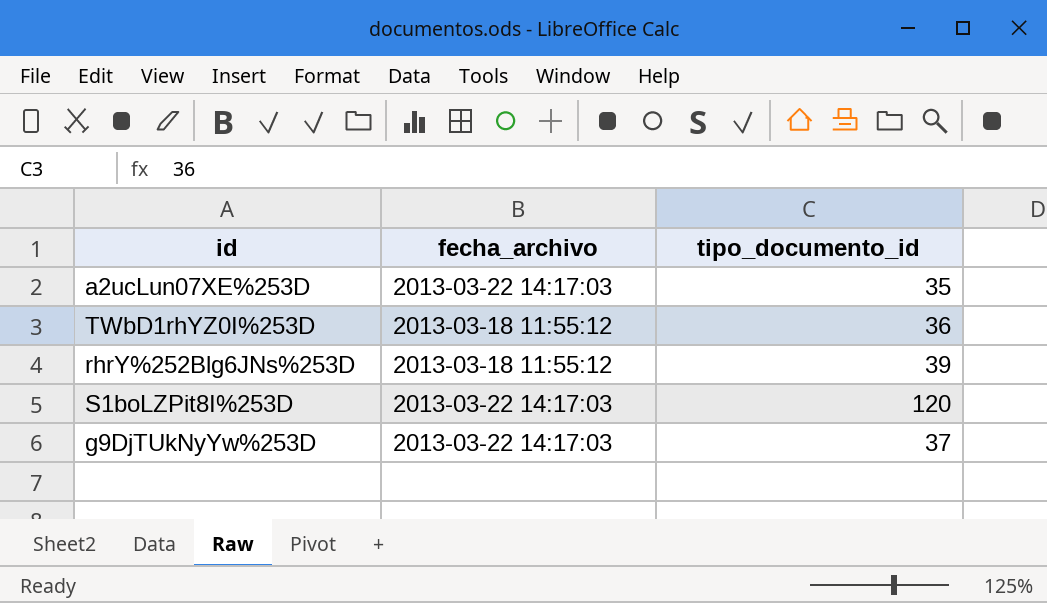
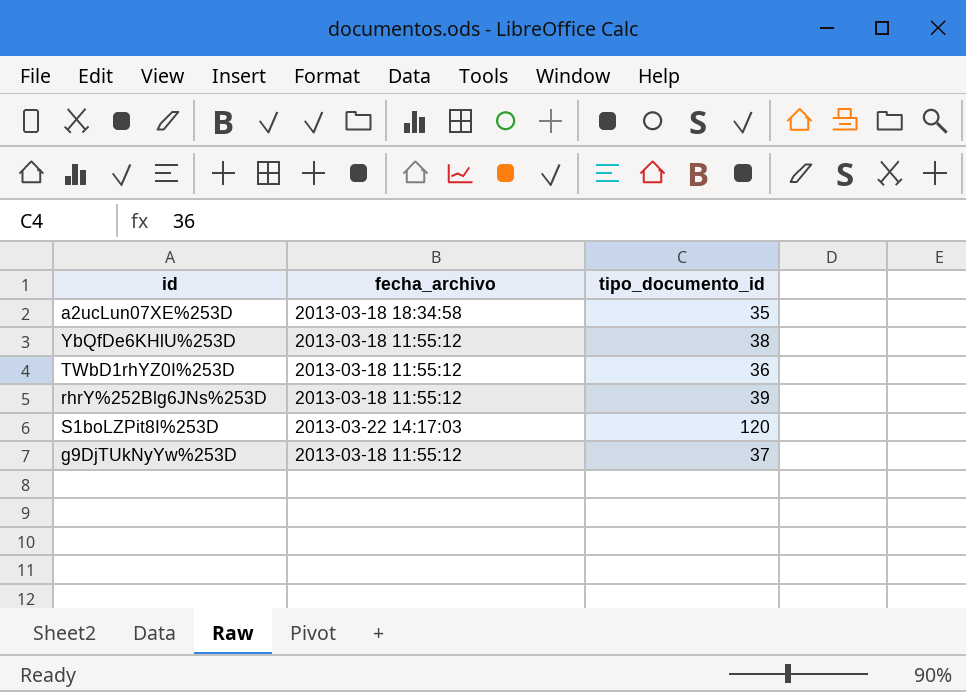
a2ucLun07XE%253D | fecha_archivo: 2013-03-22 14:17:03 -> 2013-03-18 18:34:58
row YbQfDe6KHlU%253D: none -> 2013-03-18 11:55:12 | 38
g9DjTUkNyYw%253D | fecha_archivo: 2013-03-22 14:17:03 -> 2013-03-18 11:55:12

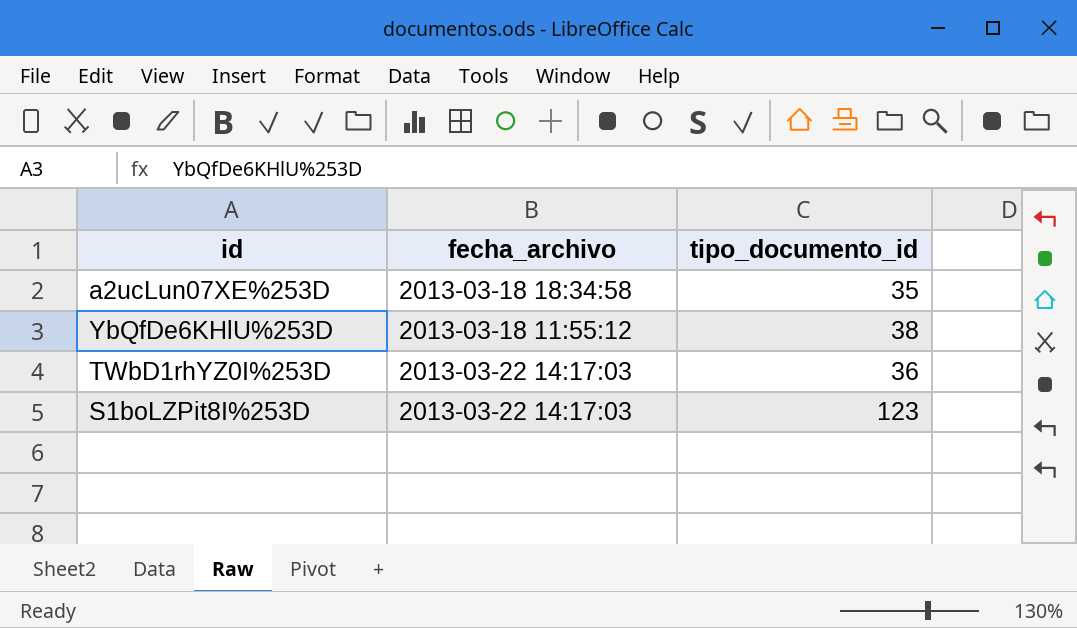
row rhrY%252Blg6JNs%253D: 2013-03-18 11:55:12 | 39 -> none
row g9DjTUkNyYw%253D: 2013-03-18 11:55:12 | 37 -> none
TWbD1rhYZ0I%253D | fecha_archivo: 2013-03-18 11:55:12 -> 2013-03-22 14:17:03
S1boLZPit8I%253D | tipo_documento_id: 120 -> 123

